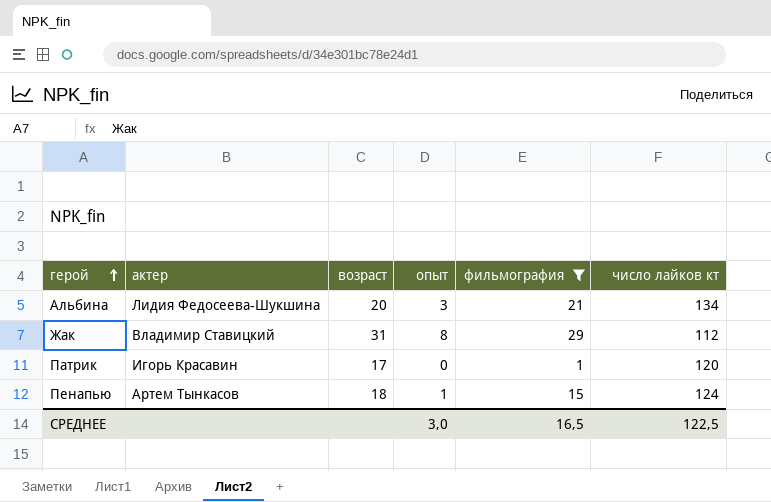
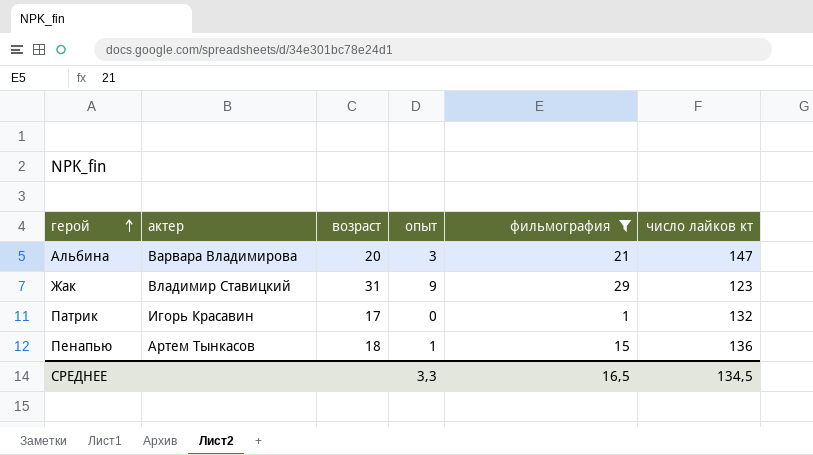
Альбина | актер: Лидия Федосеева-Шукшина -> Варвара Владимирова
Альбина | число лайков кт: 134 -> 147
Жак | опыт: 8 -> 9
Жак | число лайков кт: 112 -> 123
Патрик | число лайков кт: 120 -> 132
Пенапью | число лайков кт: 124 -> 136
СРЕДНЕЕ | опыт: 3,0 -> 3,3
СРЕДНЕЕ | число лайков кт: 122,5 -> 134,5

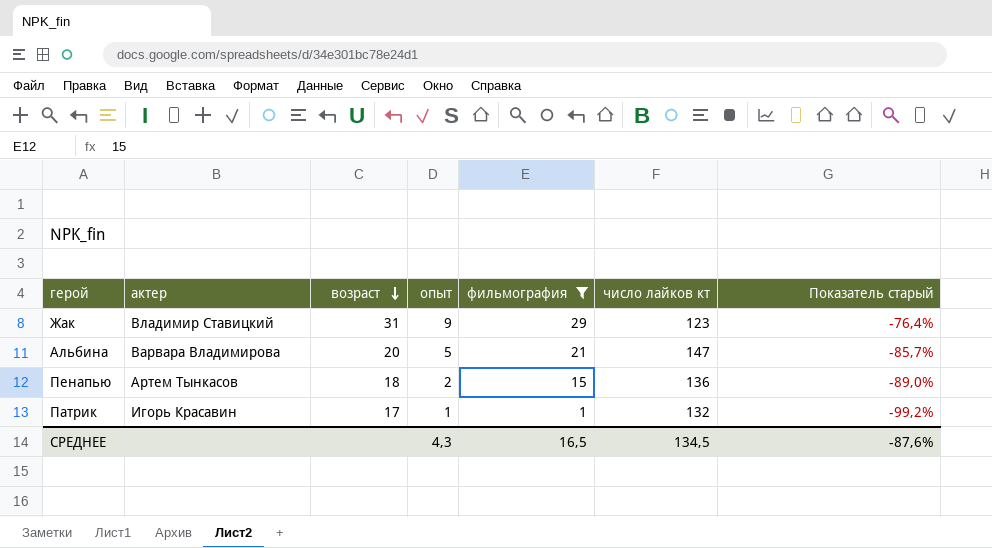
row order: герой ascending -> возраст descending
column Показатель старый | formula: none -> ([фильмография] - [число лайков кт]) / [число лайков кт]
Альбина | опыт: 3 -> 5
Пенапью | опыт: 1 -> 2
Патрик | опыт: 0 -> 1
СРЕДНЕЕ | опыт: 3,3 -> 4,3

